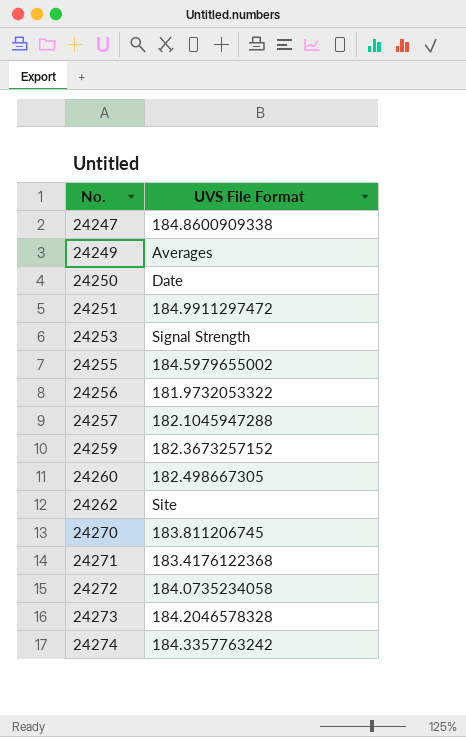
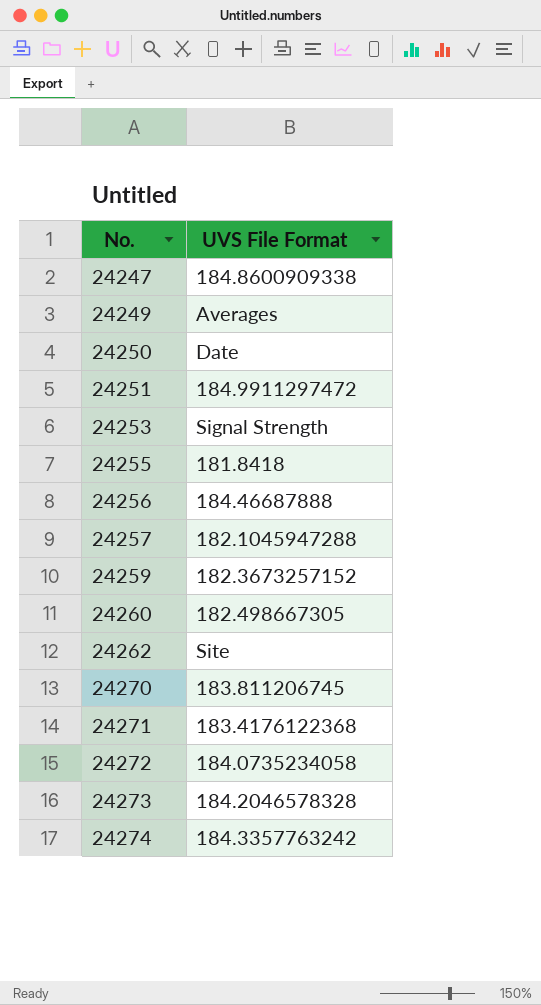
24255 | UVS File Format: 184.5979655002 -> 181.8418
24256 | UVS File Format: 181.9732053322 -> 184.46687888

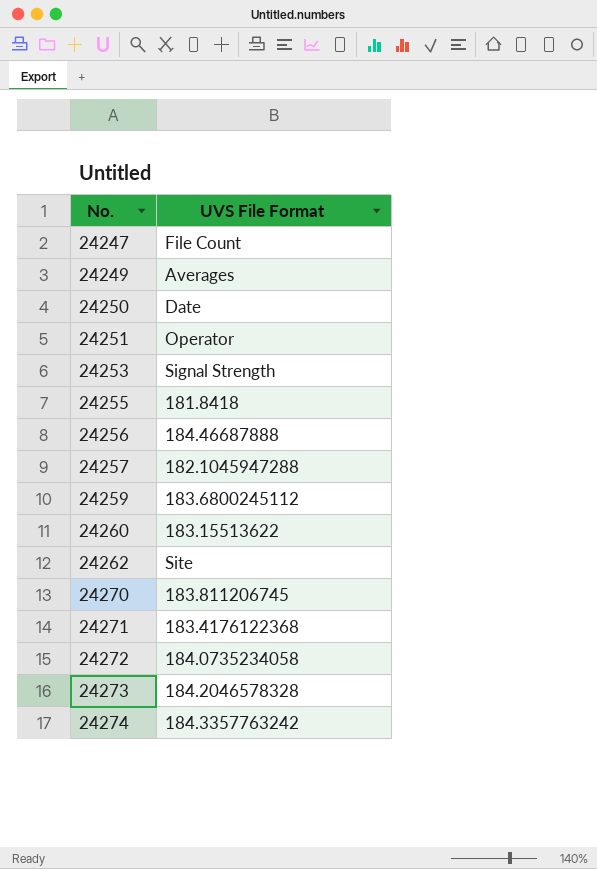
24247 | UVS File Format: 184.8600909338 -> File Count
24251 | UVS File Format: 184.9911297472 -> Operator
24259 | UVS File Format: 182.3673257152 -> 183.6800245112
24260 | UVS File Format: 182.498667305 -> 183.15513622

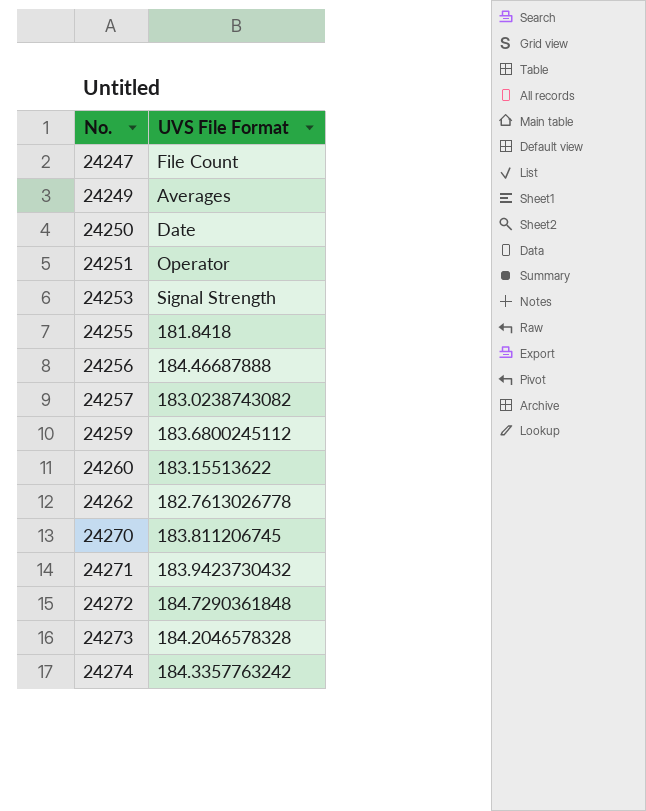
24257 | UVS File Format: 182.1045947288 -> 183.0238743082
24262 | UVS File Format: Site -> 182.7613026778
24271 | UVS File Format: 183.4176122368 -> 183.9423730432
24272 | UVS File Format: 184.0735234058 -> 184.7290361848

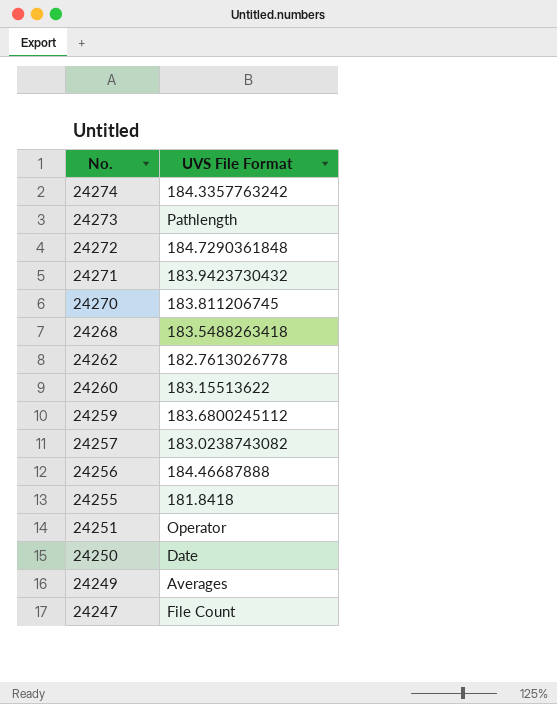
row order: No. ascending -> No. descending
row 24253: Signal Strength -> none
24273 | UVS File Format: 184.2046578328 -> Pathlength
row 24268: none -> 183.5488263418

